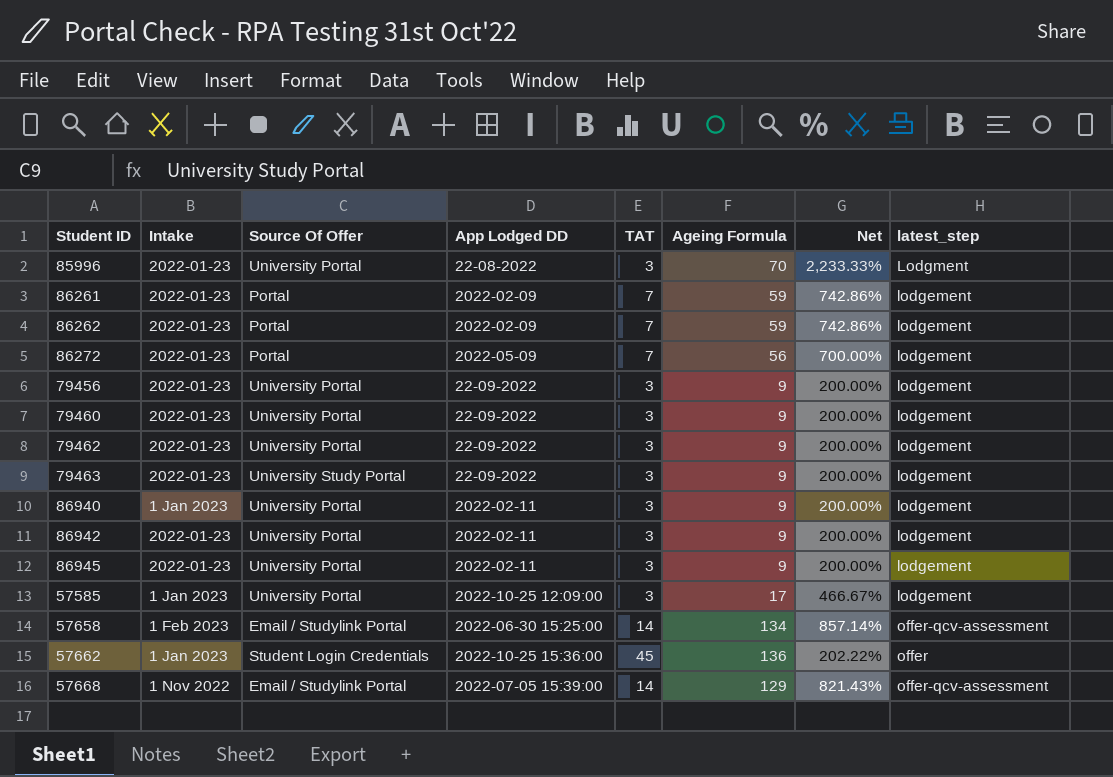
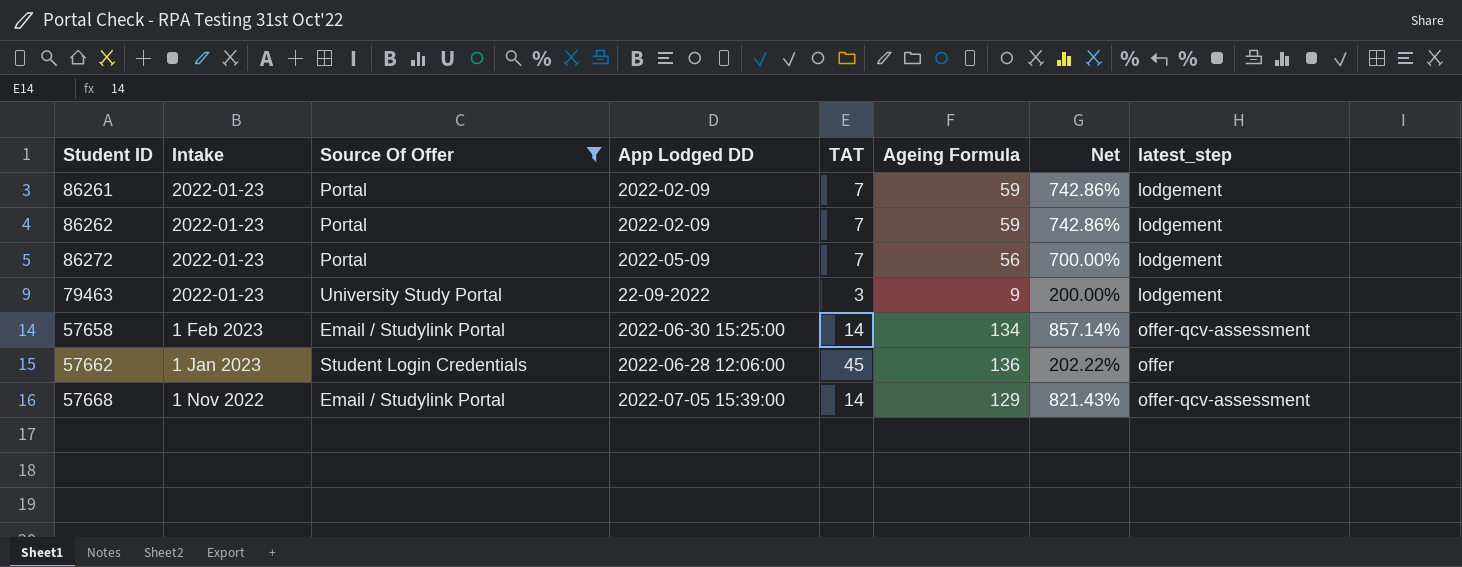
filter: none -> Source Of Offer != University Portal
57662 | App Lodged DD: 2022-10-25 15:36:00 -> 2022-06-28 12:06:00

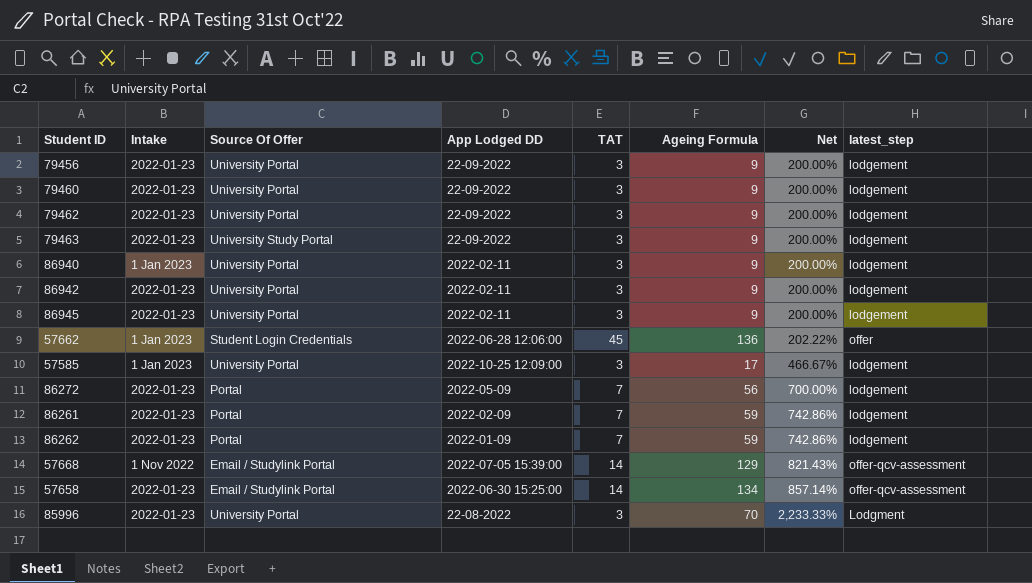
filter: Source Of Offer != University Portal -> none
row order: none -> Net ascending
86262 | App Lodged DD: 2022-02-09 -> 2022-01-09
57658 | Intake: 1 Feb 2023 -> 2022-01-23

